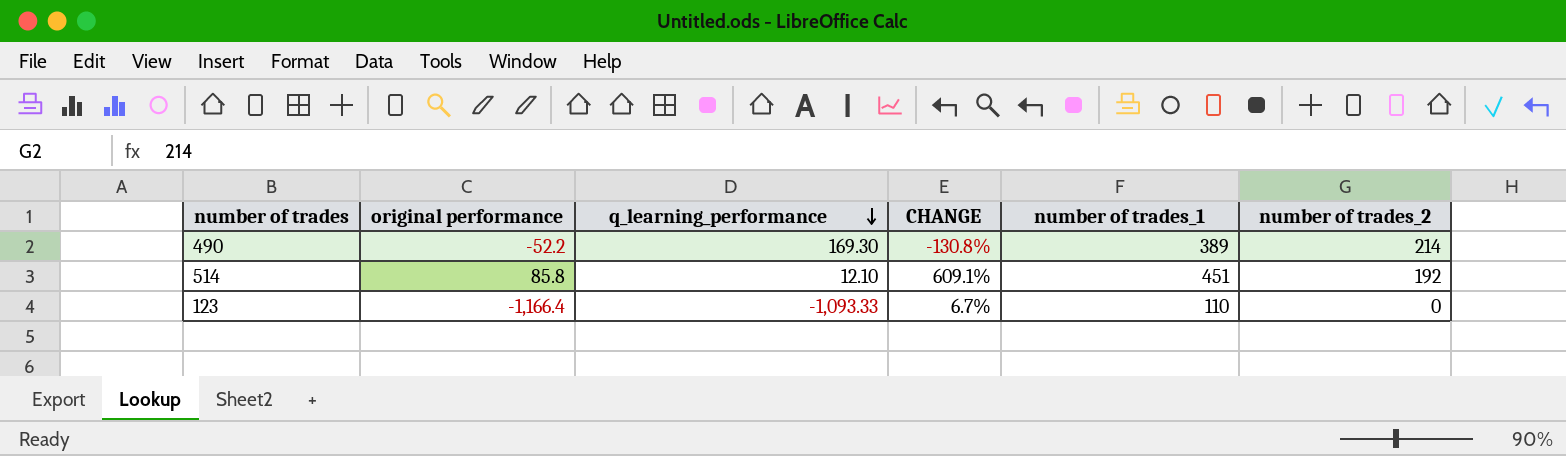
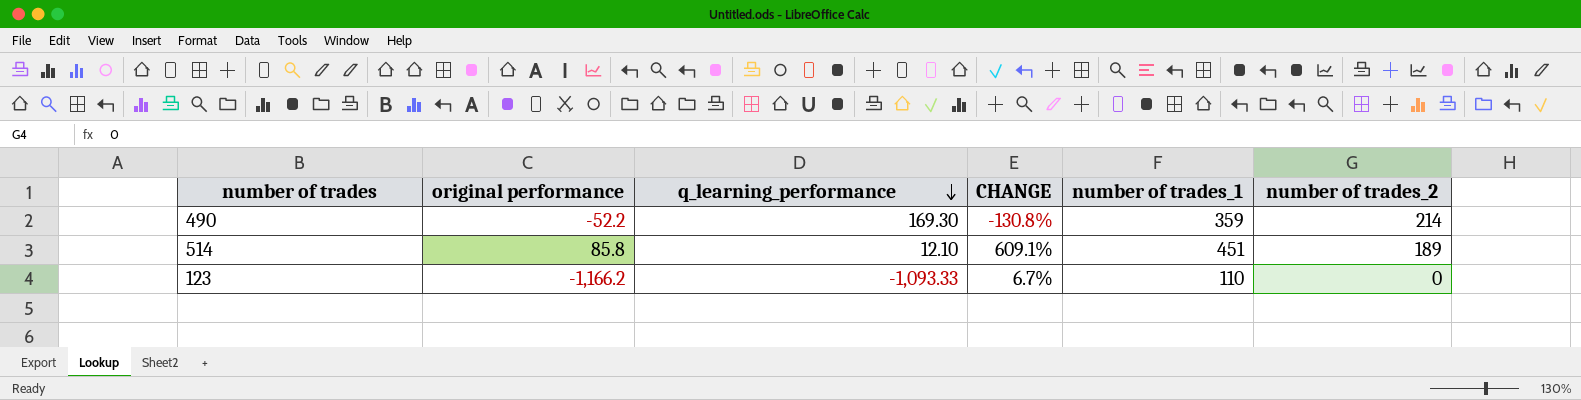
490 | number of trades_1: 389 -> 359
514 | number of trades_2: 192 -> 189
123 | original performance: -1,166.4 -> -1,166.2

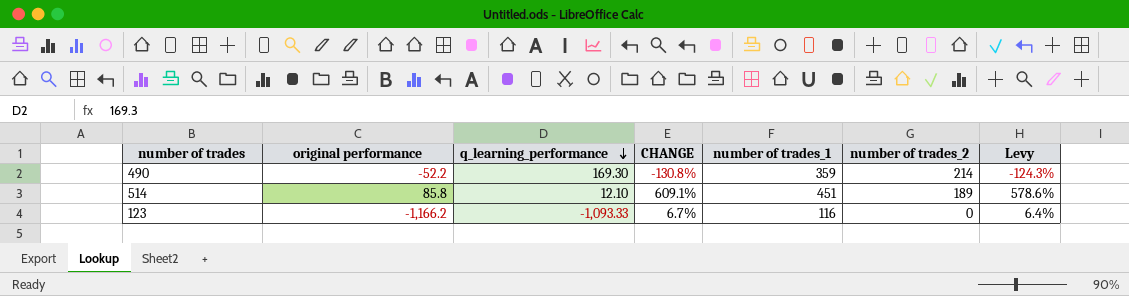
column Levy | formula: none -> [CHANGE] * 0.95
123 | number of trades_1: 110 -> 116

